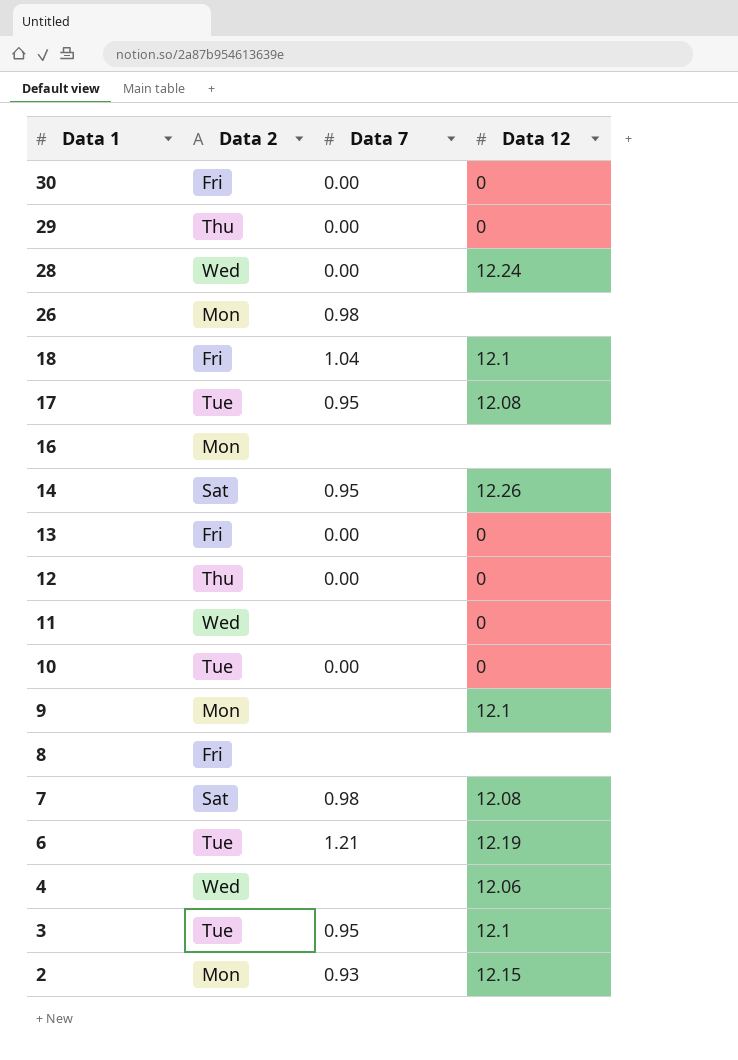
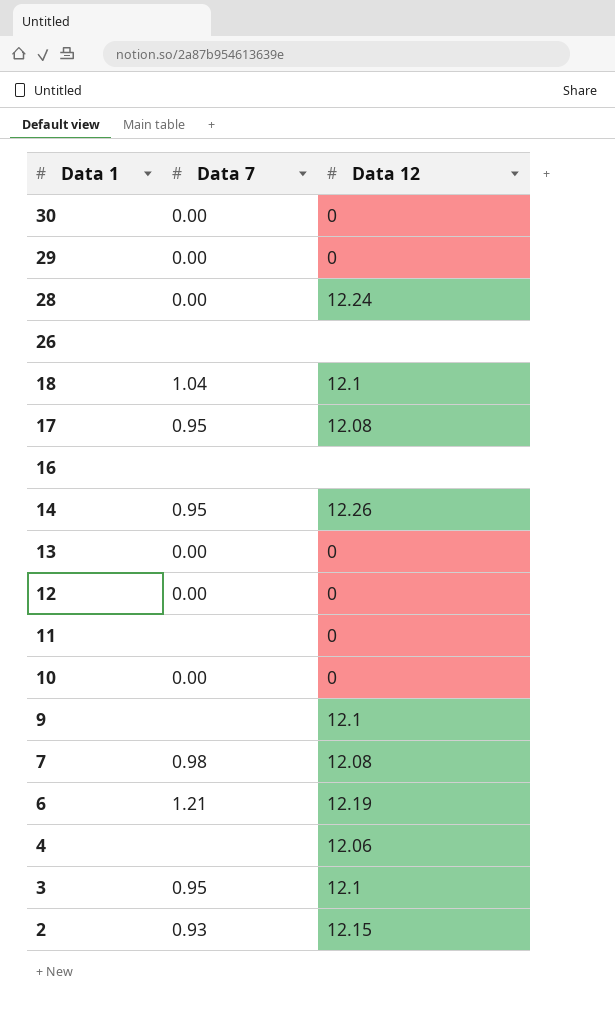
column Data 2 | position: 2 -> none
row 8: Fri | none | none -> none
26 | Data 7: 0.98 -> none

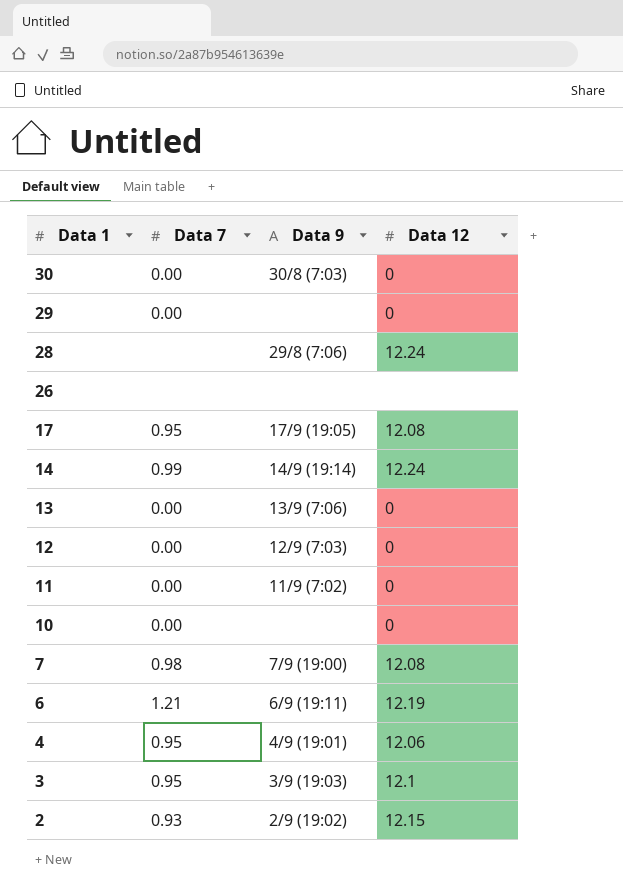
column Data 9 | position: none -> 3
row 18: 1.04 | 12.1 -> none
row 16: none | none -> none
row 9: none | 12.1 -> none
28 | Data 7: 0.00 -> none
14 | Data 7: 0.95 -> 0.99
14 | Data 12: 12.26 -> 12.24
11 | Data 7: none -> 0.00
4 | Data 7: none -> 0.95

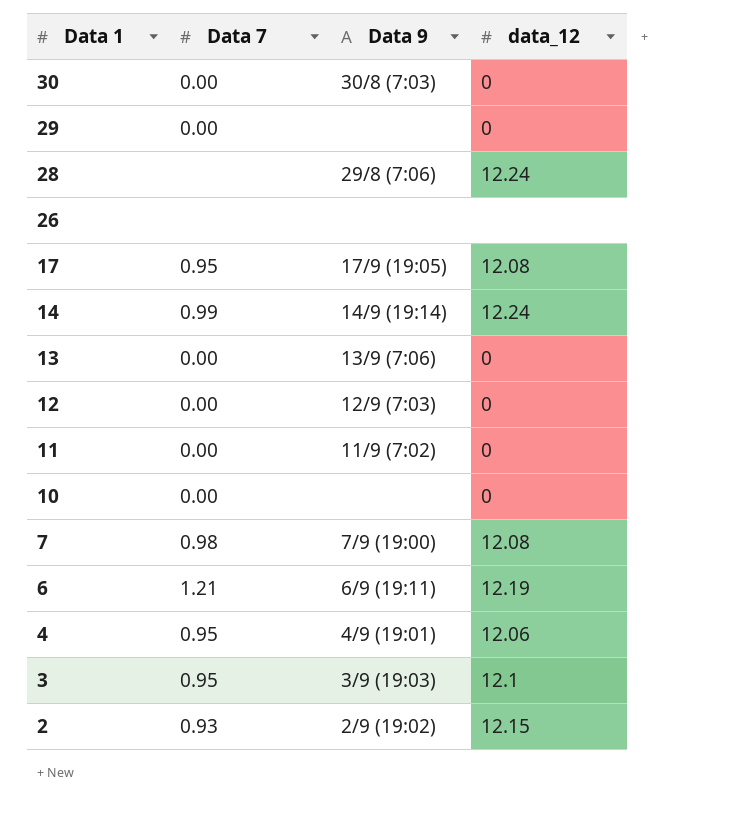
column name: Data 12 -> data_12

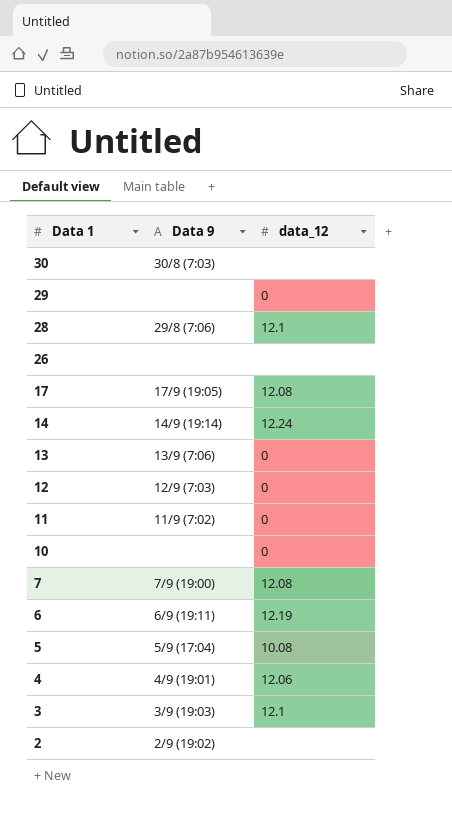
column Data 7 | position: 2 -> none
30 | data_12: 0 -> none
28 | data_12: 12.24 -> 12.1
row 5: none -> 5/9 (17:04) | 10.08
2 | data_12: 12.15 -> none

